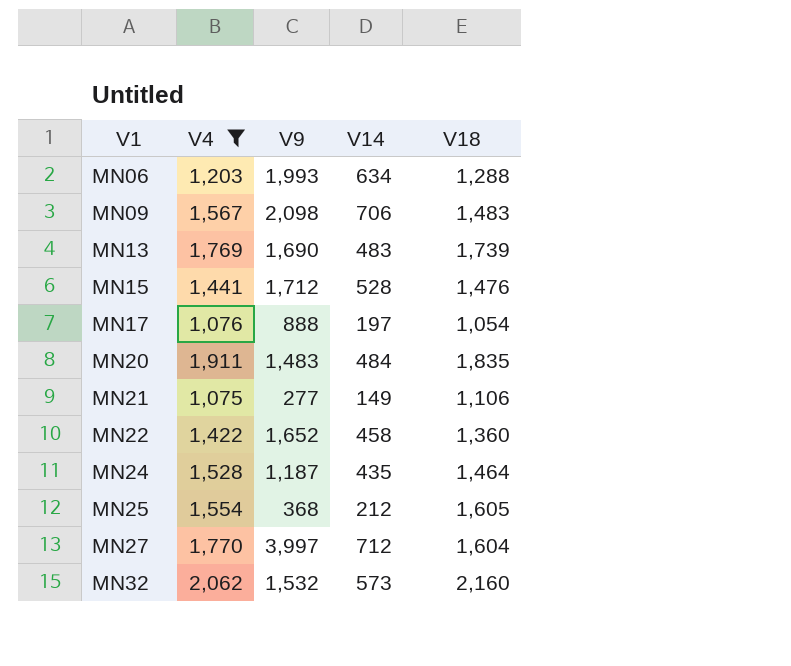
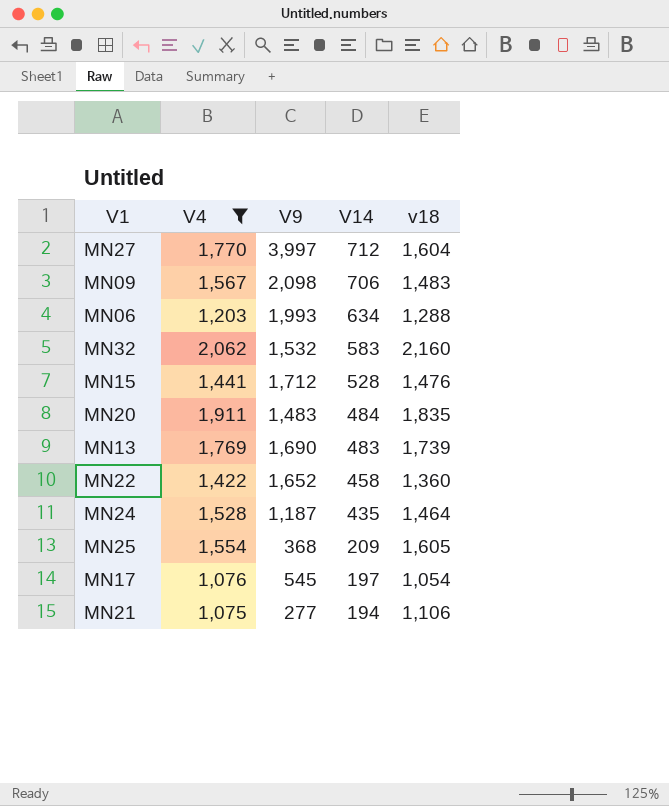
row order: V1 ascending -> V14 descending
column name: V18 -> v18
MN32 | V14: 573 -> 583
MN25 | V14: 212 -> 209
MN17 | V9: 888 -> 545
MN21 | V14: 149 -> 194

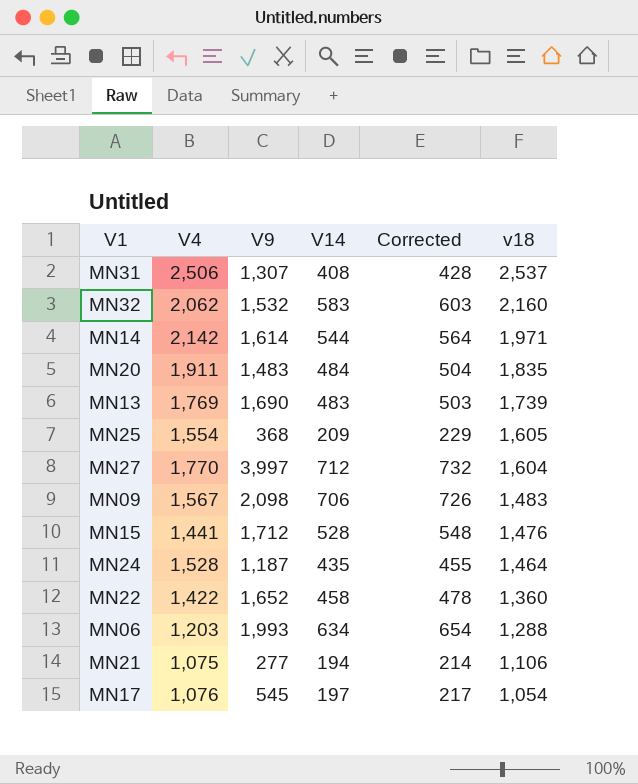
filter: V4 <= 2,062 -> none
row order: V14 descending -> v18 descending
column Corrected | formula: none -> [V14] + 20

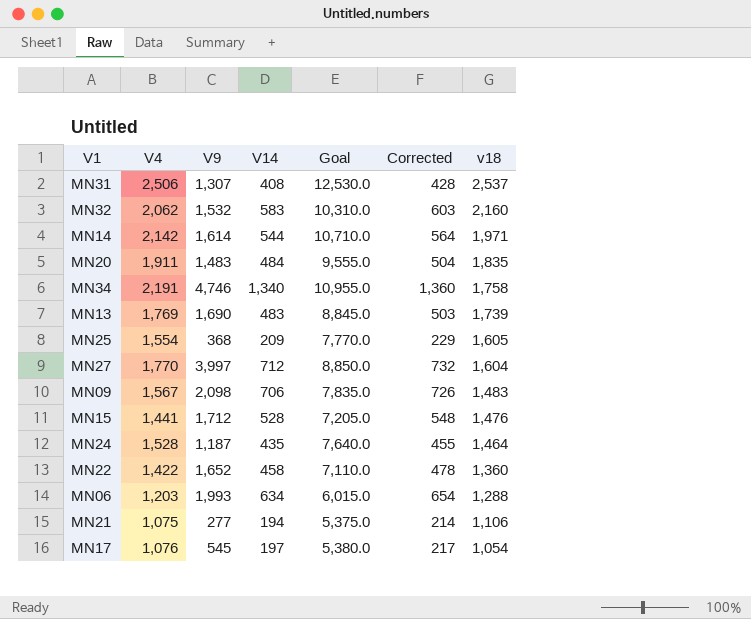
column Goal | formula: none -> [V4] * 5
row MN34: none -> 2,191 | 4,746 | 1,340 | 10,955.0 | 1,360 | 1,758

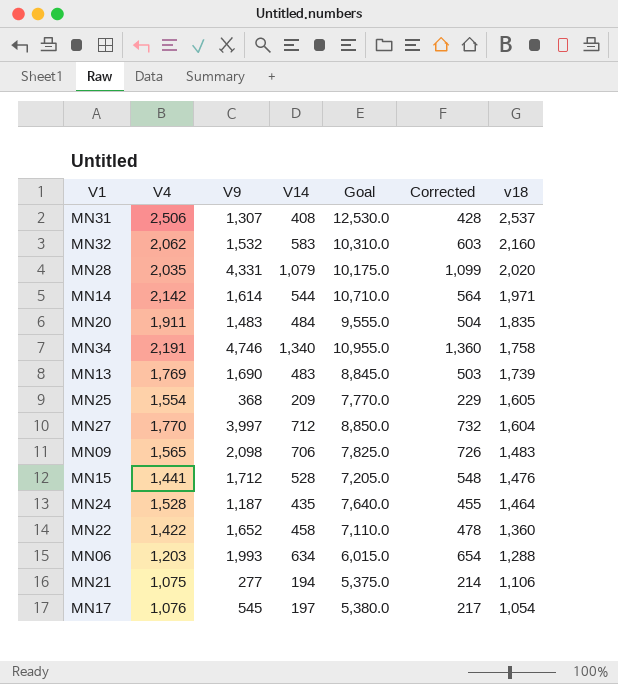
row MN28: none -> 2,035 | 4,331 | 1,079 | 10,175.0 | 1,099 | 2,020
MN09 | V4: 1,567 -> 1,565
MN09 | Goal: 7,835.0 -> 7,825.0

